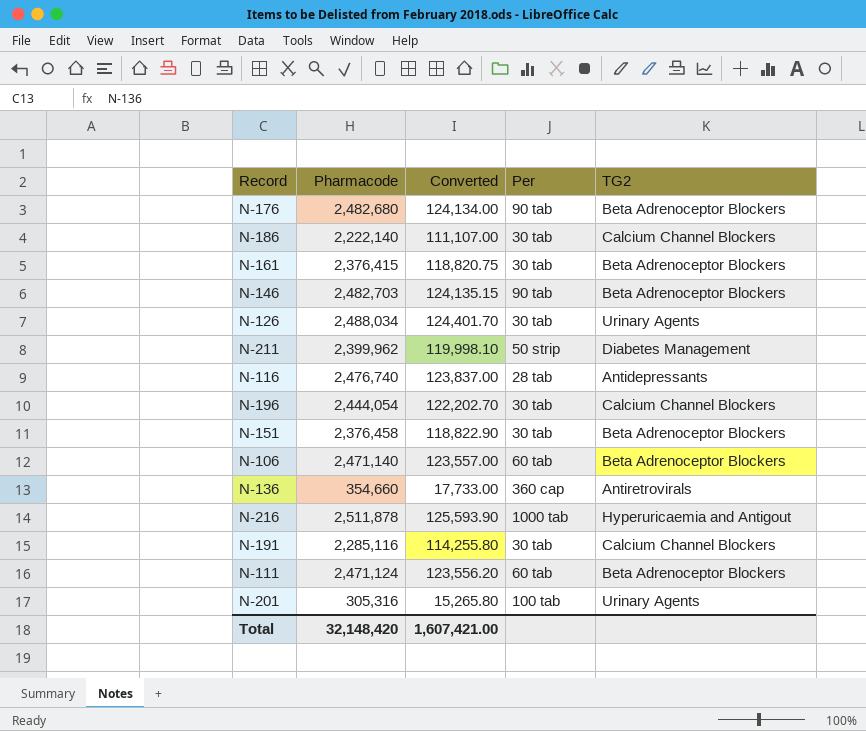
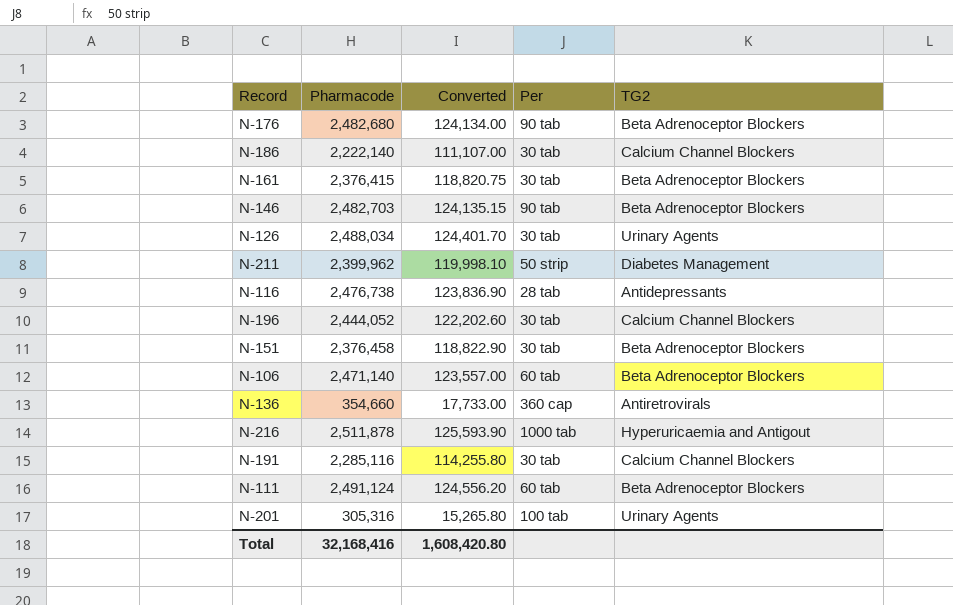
N-116 | Pharmacode: 2,476,740 -> 2,476,738
N-116 | Converted: 123,837.00 -> 123,836.90
N-196 | Pharmacode: 2,444,054 -> 2,444,052
N-196 | Converted: 122,202.70 -> 122,202.60
N-111 | Pharmacode: 2,471,124 -> 2,491,124
N-111 | Converted: 123,556.20 -> 124,556.20
Total | Pharmacode: 32,148,420 -> 32,168,416
Total | Converted: 1,607,421.00 -> 1,608,420.80

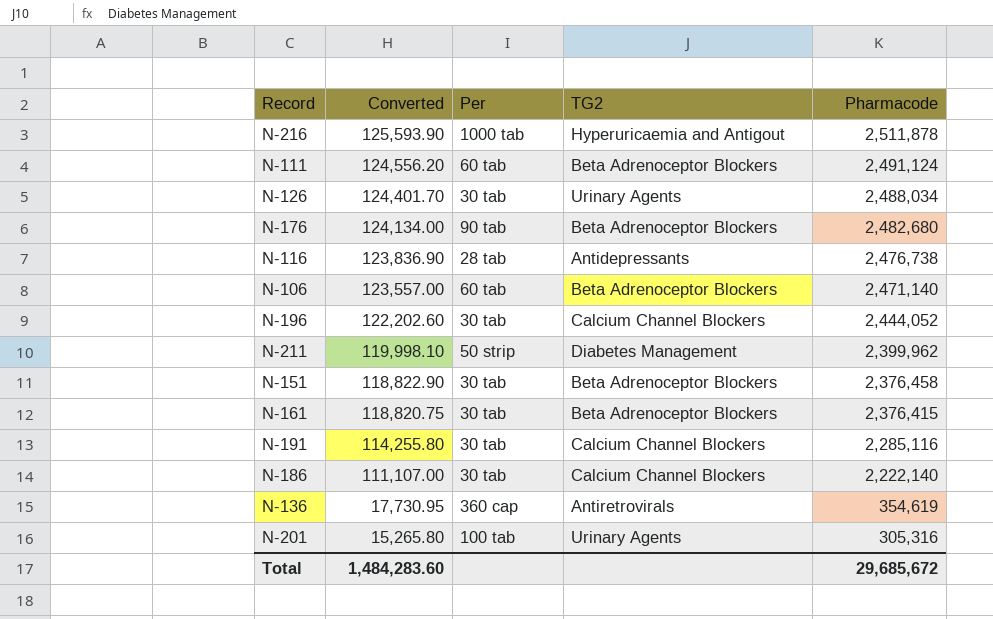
row order: none -> Converted descending
column Pharmacode | position: 2 -> 5
row N-146: 2,482,703 | 124,135.15 | 90 tab | Beta Adrenoceptor Blockers -> none
N-136 | Converted: 17,733.00 -> 17,730.95
N-136 | Pharmacode: 354,660 -> 354,619
Total | Converted: 1,608,420.80 -> 1,484,283.60
Total | Pharmacode: 32,168,416 -> 29,685,672

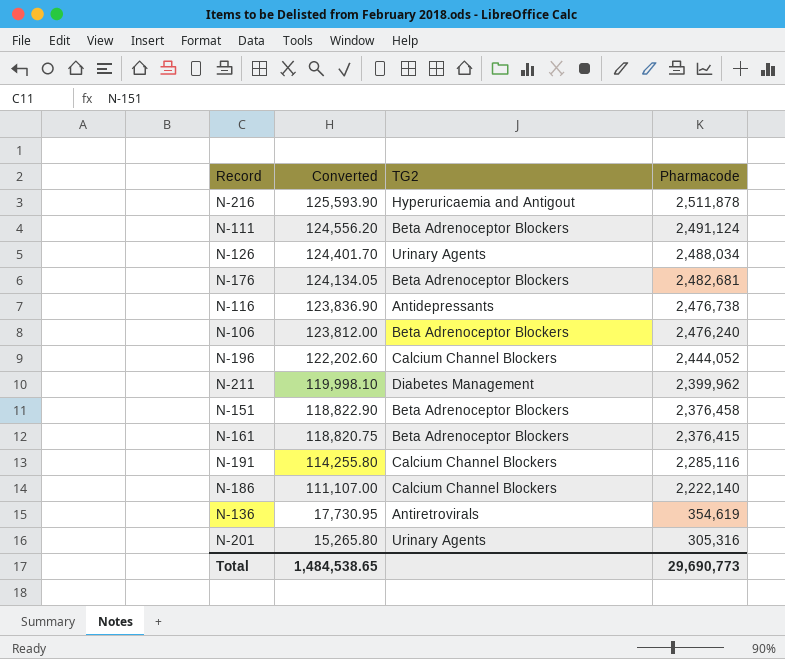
column Per | position: 3 -> none
N-176 | Converted: 124,134.00 -> 124,134.05
N-176 | Pharmacode: 2,482,680 -> 2,482,681
N-106 | Converted: 123,557.00 -> 123,812.00
N-106 | Pharmacode: 2,471,140 -> 2,476,240
Total | Converted: 1,484,283.60 -> 1,484,538.65
Total | Pharmacode: 29,685,672 -> 29,690,773

